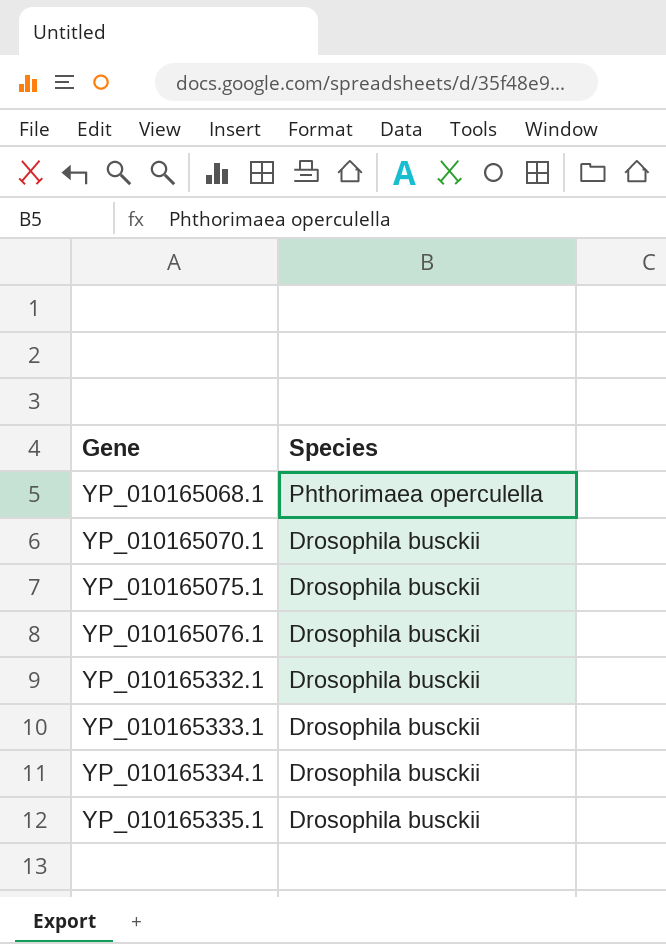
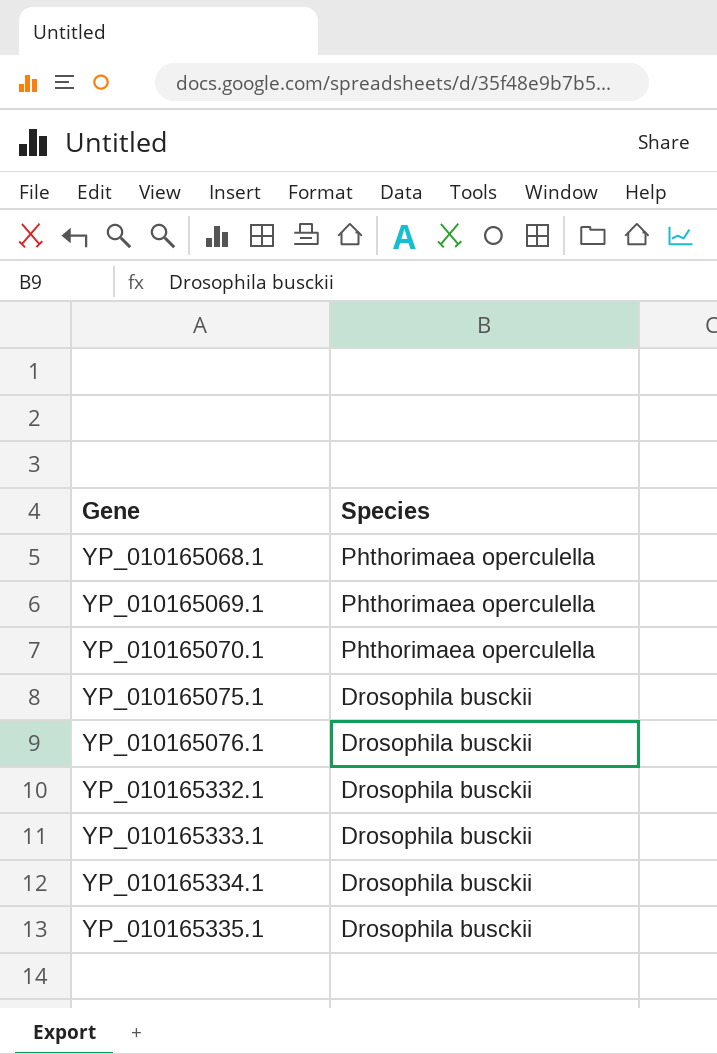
row YP_010165069.1: none -> Phthorimaea operculella
YP_010165070.1 | Species: Drosophila busckii -> Phthorimaea operculella

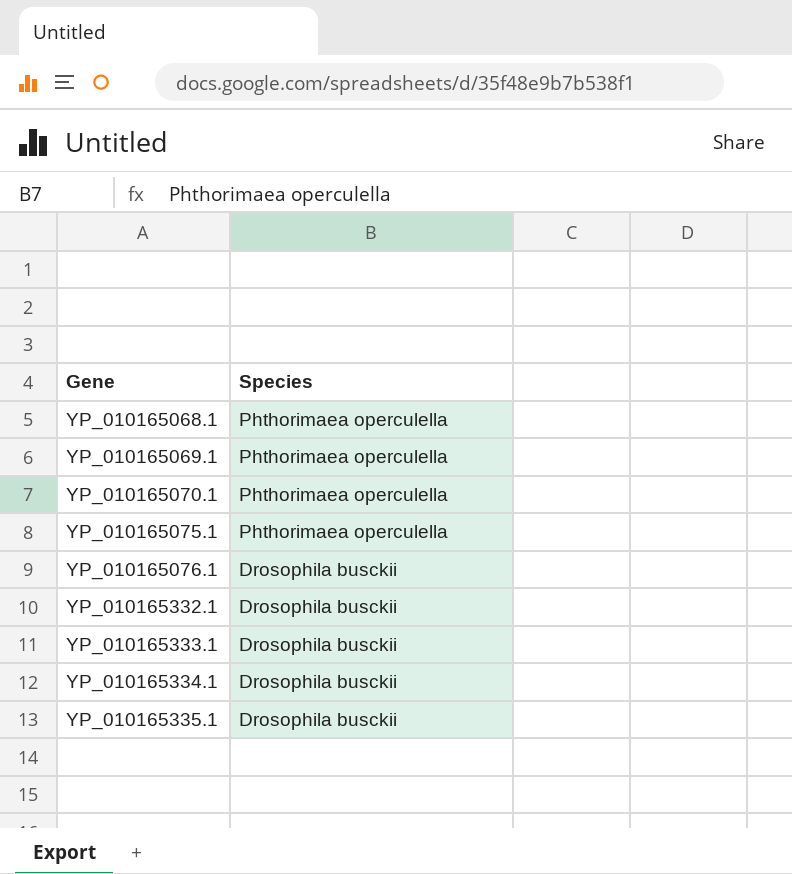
YP_010165075.1 | Species: Drosophila busckii -> Phthorimaea operculella

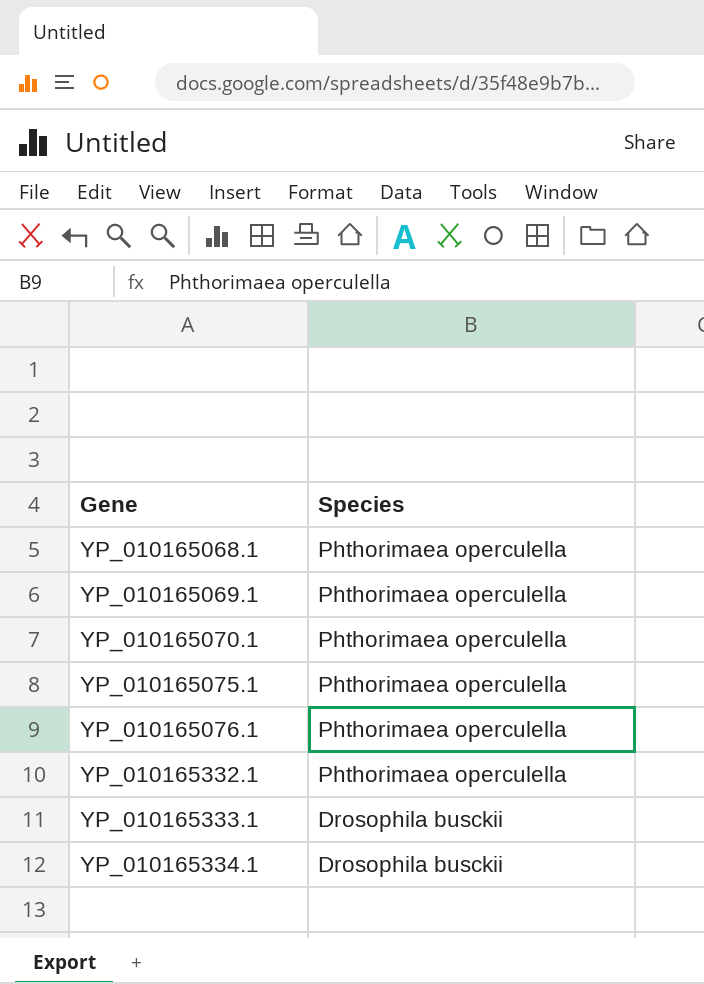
row YP_010165335.1: Drosophila busckii -> none
YP_010165076.1 | Species: Drosophila busckii -> Phthorimaea operculella
YP_010165332.1 | Species: Drosophila busckii -> Phthorimaea operculella

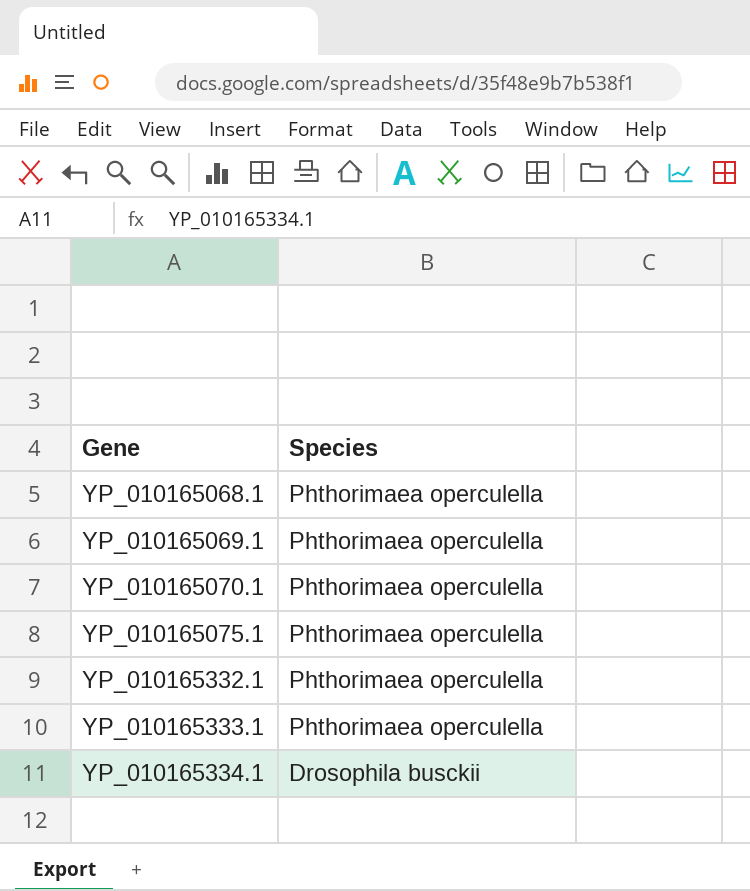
row YP_010165076.1: Phthorimaea operculella -> none
YP_010165333.1 | Species: Drosophila busckii -> Phthorimaea operculella

